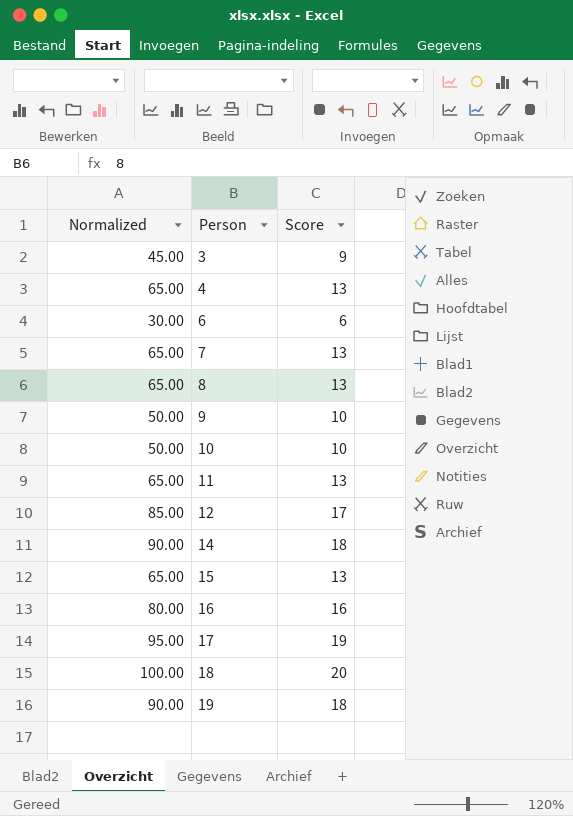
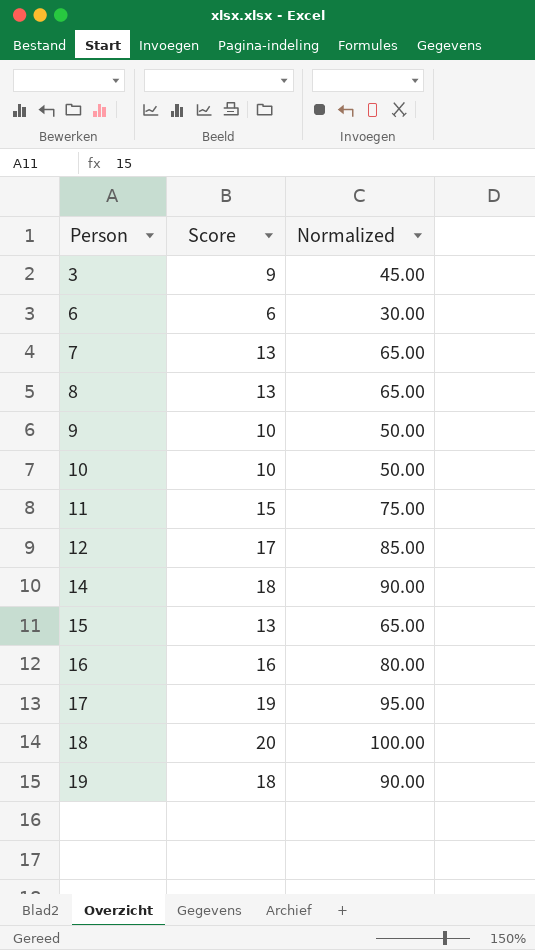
column Normalized | position: 1 -> 3
row 4: 65.00 | 13 -> none
11 | Score: 13 -> 15
11 | Normalized: 65.00 -> 75.00

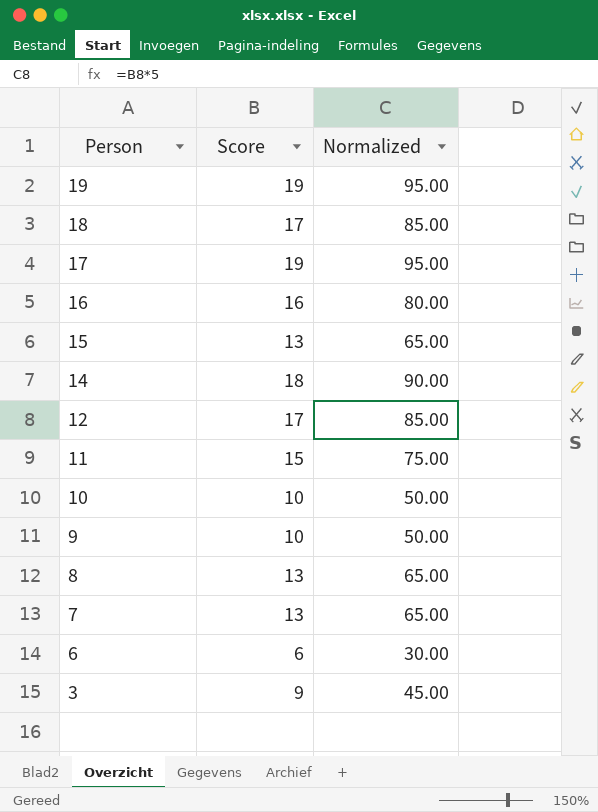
row order: Person ascending -> Person descending
19 | Score: 18 -> 19
19 | Normalized: 90.00 -> 95.00
18 | Score: 20 -> 17
18 | Normalized: 100.00 -> 85.00

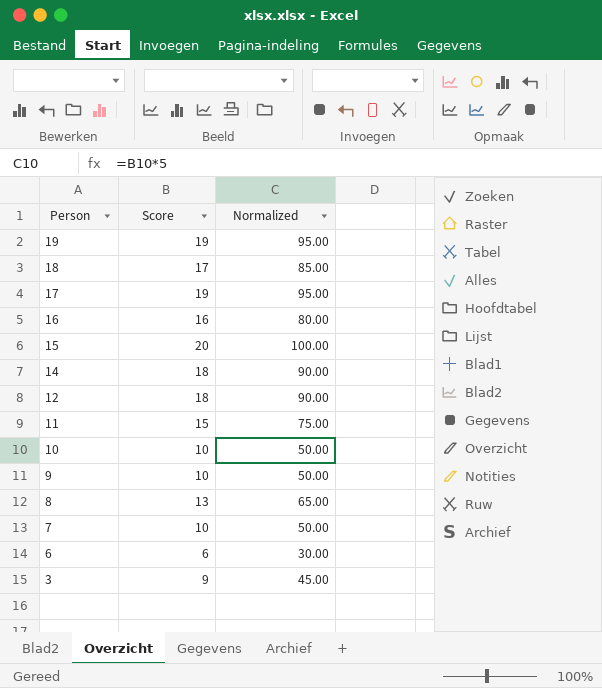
15 | Score: 13 -> 20
15 | Normalized: 65.00 -> 100.00
12 | Score: 17 -> 18
12 | Normalized: 85.00 -> 90.00
7 | Score: 13 -> 10
7 | Normalized: 65.00 -> 50.00

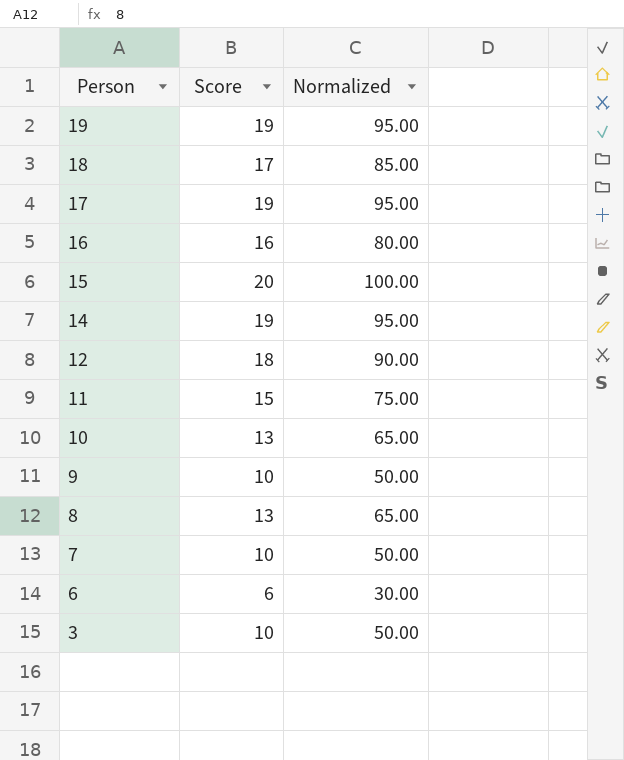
14 | Score: 18 -> 19
14 | Normalized: 90.00 -> 95.00
10 | Score: 10 -> 13
10 | Normalized: 50.00 -> 65.00
3 | Score: 9 -> 10
3 | Normalized: 45.00 -> 50.00

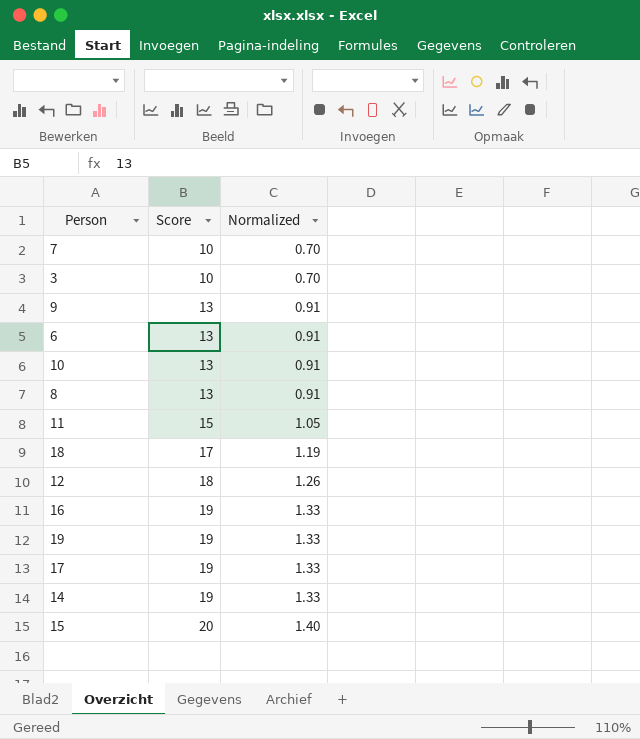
row order: Person descending -> Score ascending
column Normalized | formula: [Score] * 5 -> [Score] * 0.07
9 | Score: 10 -> 13
6 | Score: 6 -> 13
16 | Score: 16 -> 19

